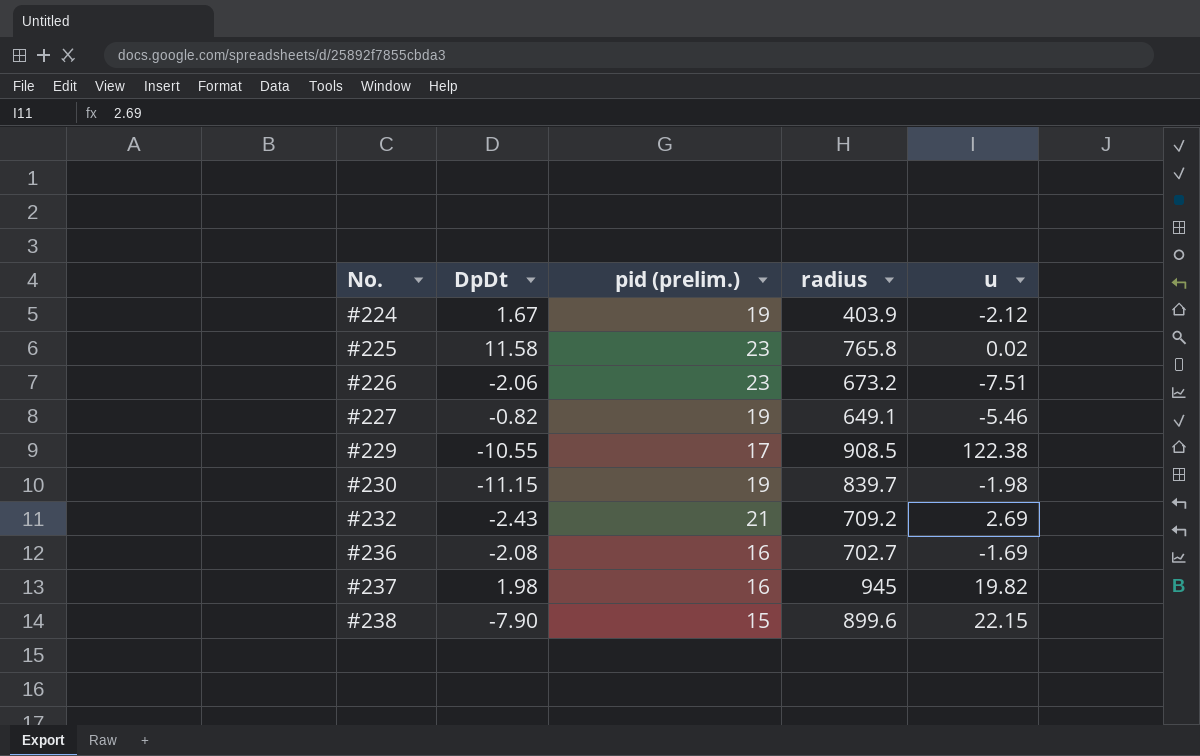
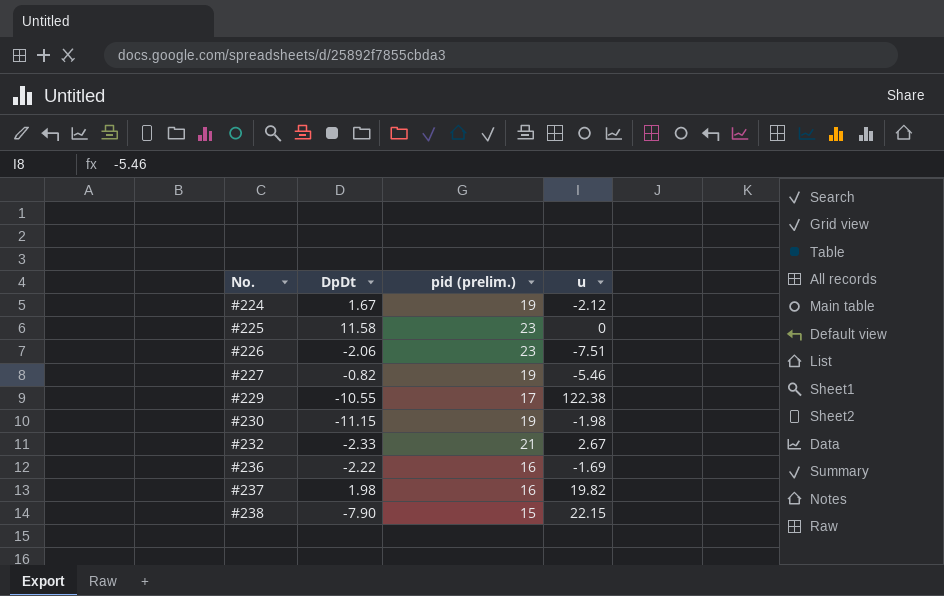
column radius | position: 4 -> none
#225 | u: 0.02 -> 0
#232 | DpDt: -2.43 -> -2.33
#232 | u: 2.69 -> 2.67
#236 | DpDt: -2.08 -> -2.22

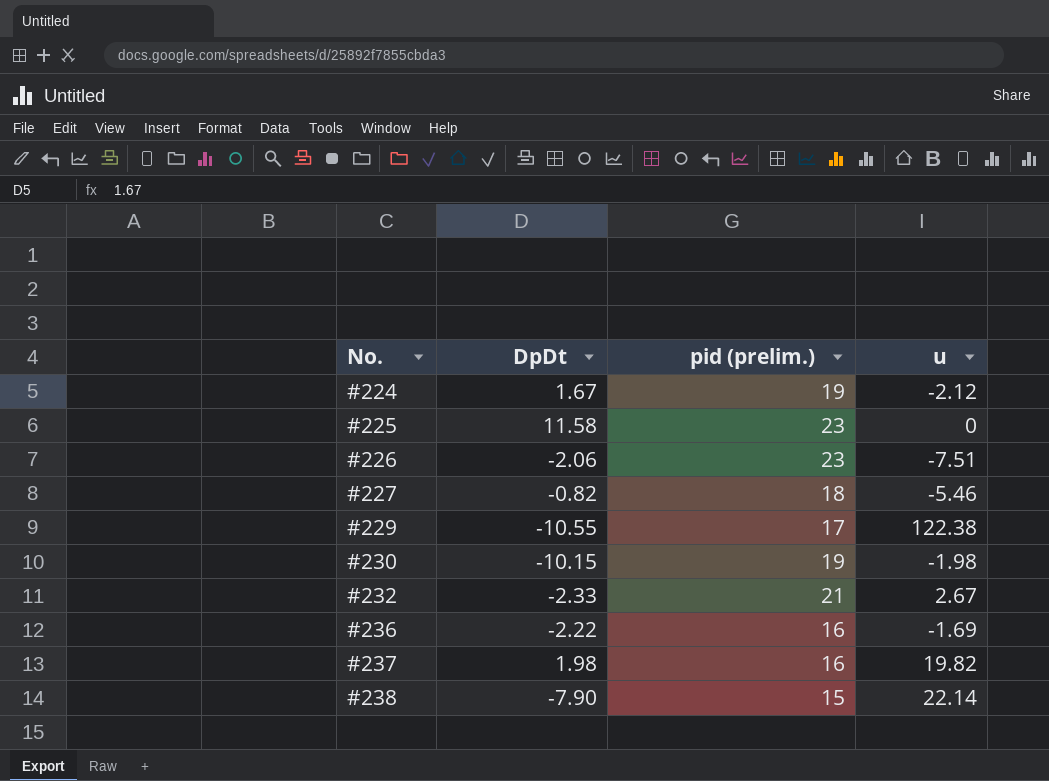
#227 | pid (prelim.): 19 -> 18
#230 | DpDt: -11.15 -> -10.15
#238 | u: 22.15 -> 22.14

